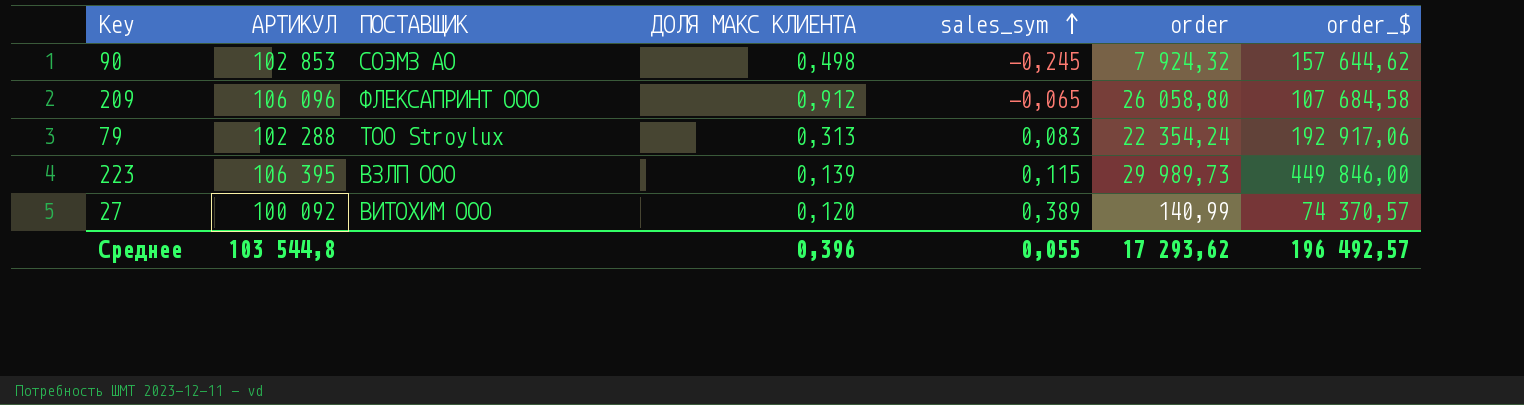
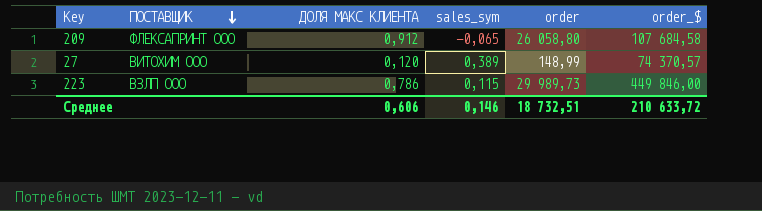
row order: sales_sym ascending -> ПОСТАВЩИК descending
column АРТИКУЛ | position: 2 -> none
row 90: 102 853 | СОЭМЗ АО | 0,498 | -0,245 | 7 924,32 | 157 644,62 -> none
row 79: 102 288 | ТОО Stroylux | 0,313 | 0,083 | 22 354,24 | 192 917,06 -> none
27 | order: 140,99 -> 148,99
223 | ДОЛЯ МАКС КЛИЕНТА: 0,139 -> 0,786
Среднее | ДОЛЯ МАКС КЛИЕНТА: 0,396 -> 0,606
Среднее | sales_sym: 0,055 -> 0,146
Среднее | order: 17 293,62 -> 18 732,51
Среднее | order_$: 196 492,57 -> 210 633,72

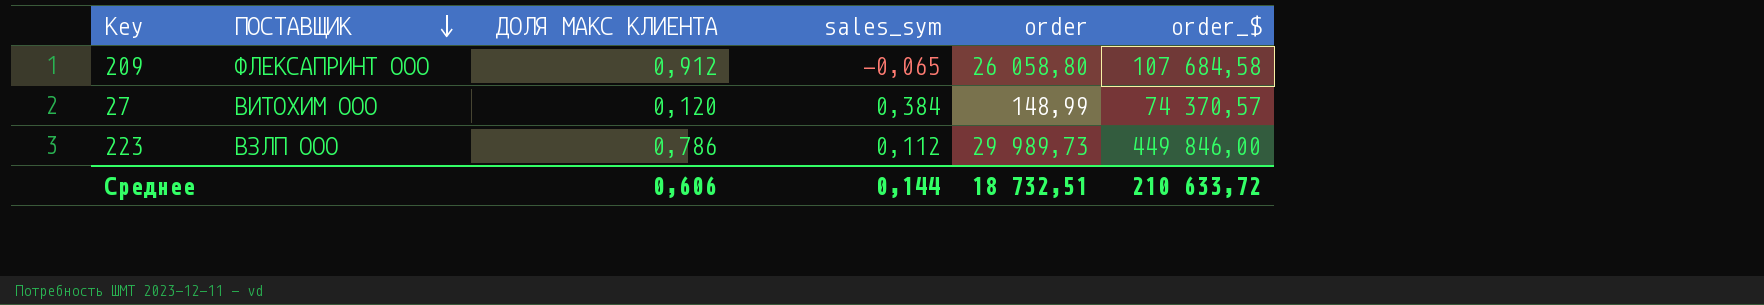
27 | sales_sym: 0,389 -> 0,384
223 | sales_sym: 0,115 -> 0,112
Среднее | sales_sym: 0,146 -> 0,144

